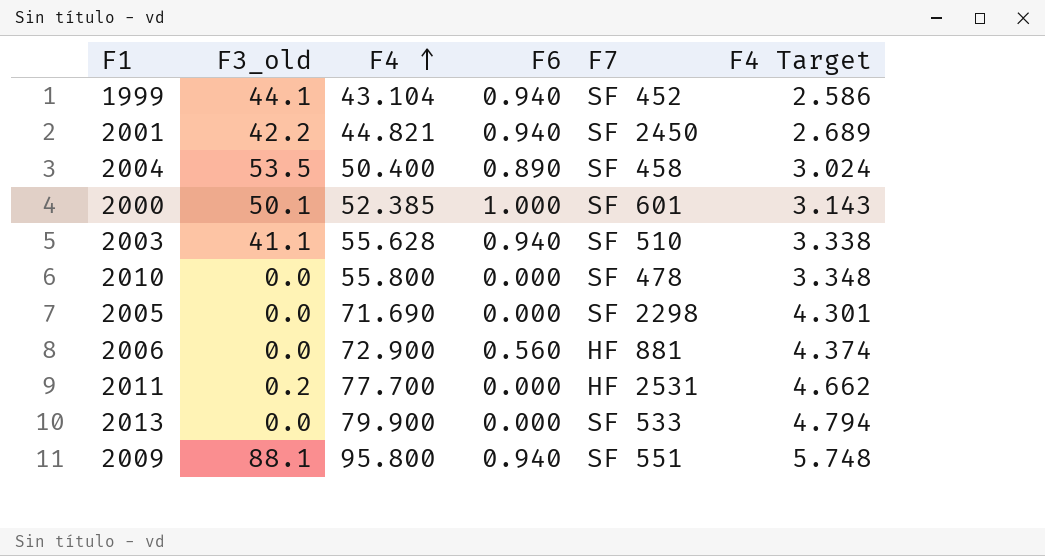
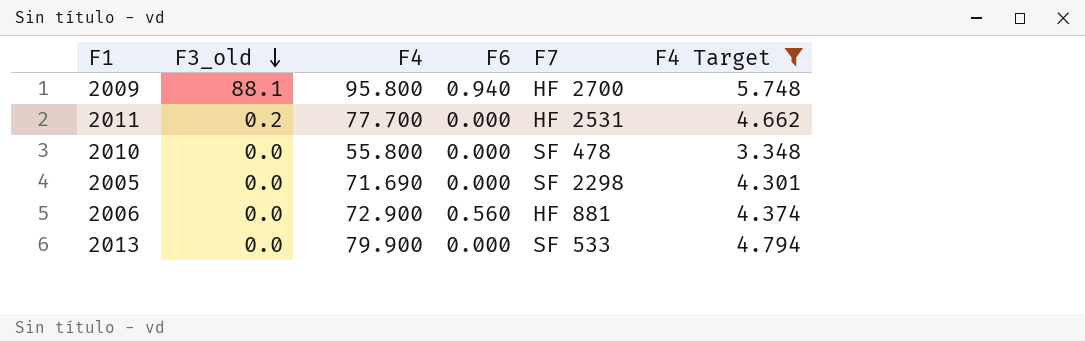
filter: none -> F4 Target >= 3.348
row order: F4 ascending -> F3_old descending
2009 | F7: SF 551 -> HF 2700

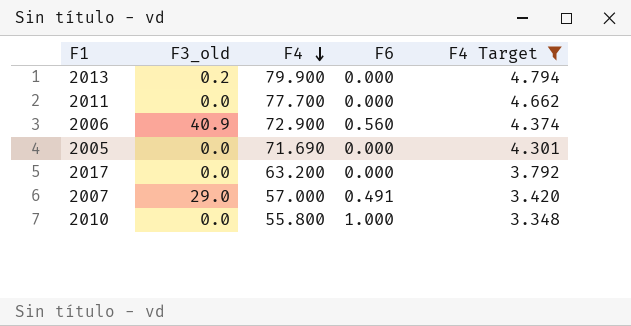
row order: F3_old descending -> F4 descending
column F7 | position: 5 -> none
row 2009: 88.1 | 95.800 | 0.940 | HF 2700 | 5.748 -> none
2013 | F3_old: 0.0 -> 0.2
2011 | F3_old: 0.2 -> 0.0
2006 | F3_old: 0.0 -> 40.9
row 2017: none -> 0.0 | 63.200 | 0.000 | 3.792
row 2007: none -> 29.0 | 57.000 | 0.491 | 3.420
2010 | F6: 0.000 -> 1.000

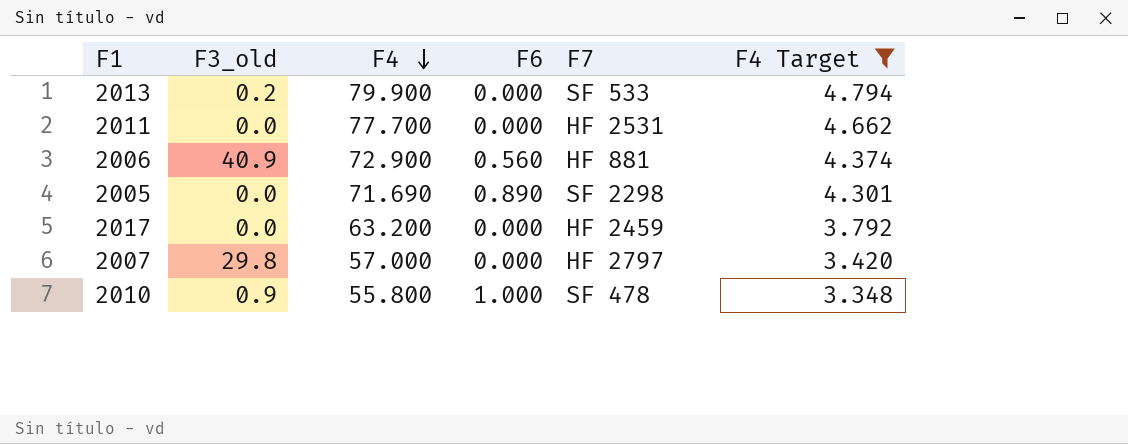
column F7 | position: none -> 5
2005 | F6: 0.000 -> 0.890
2007 | F3_old: 29.0 -> 29.8
2007 | F6: 0.491 -> 0.000
2010 | F3_old: 0.0 -> 0.9

